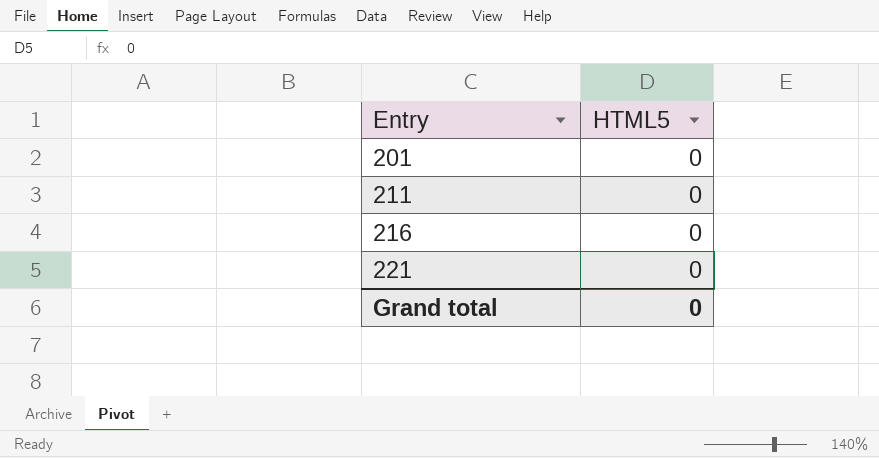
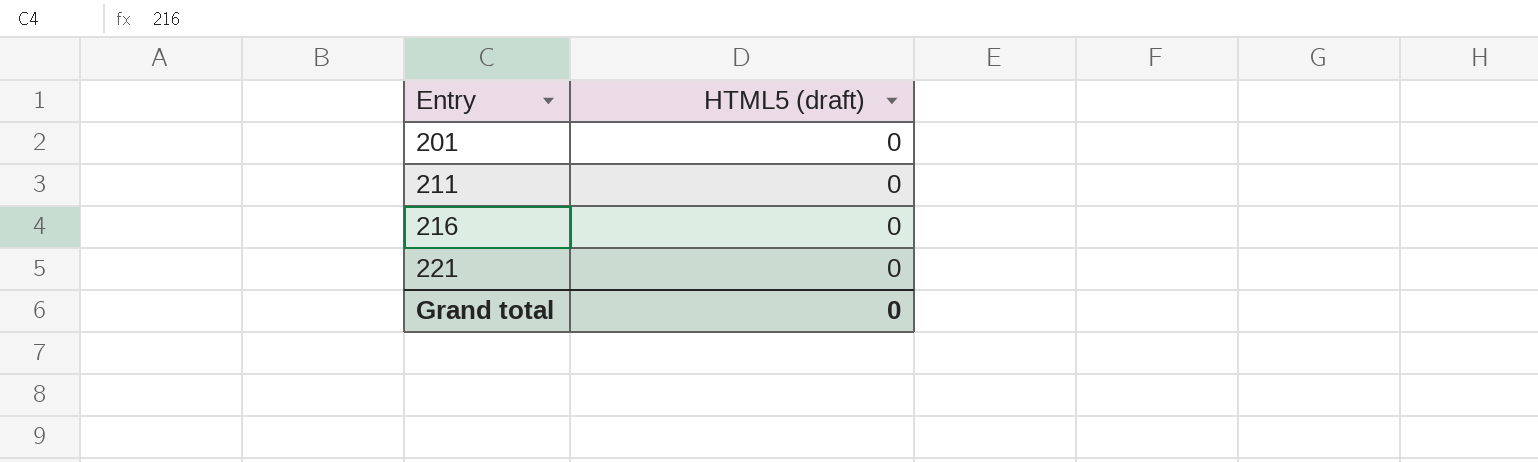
column name: HTML5 -> HTML5 (draft)

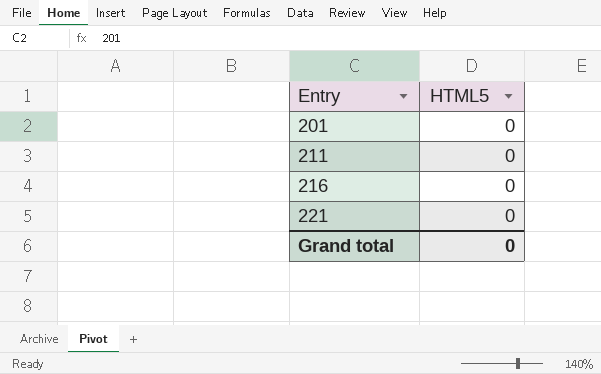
column name: HTML5 (draft) -> HTML5

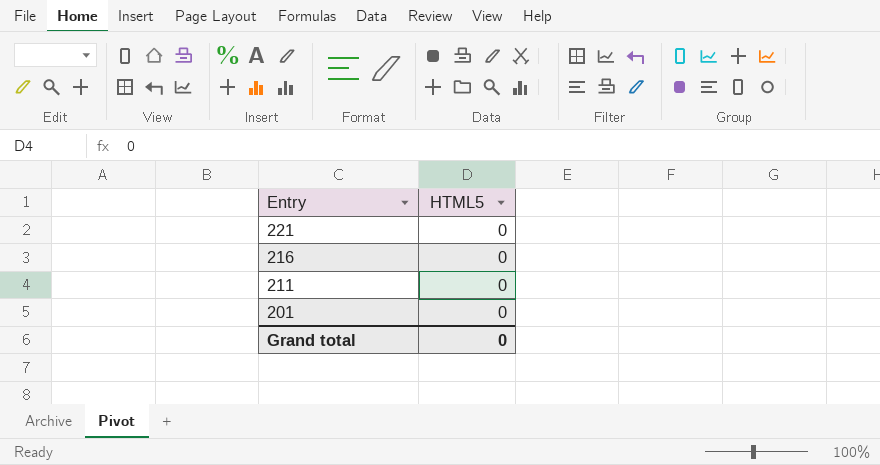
row order: Entry ascending -> Entry descending

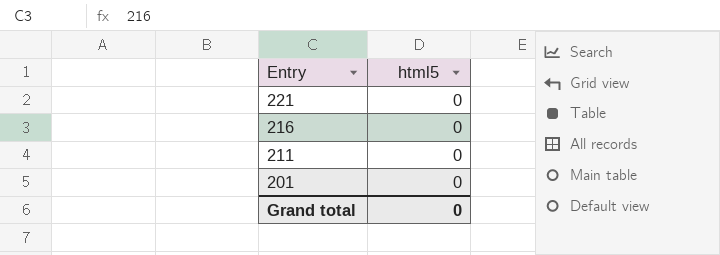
column name: HTML5 -> html5

